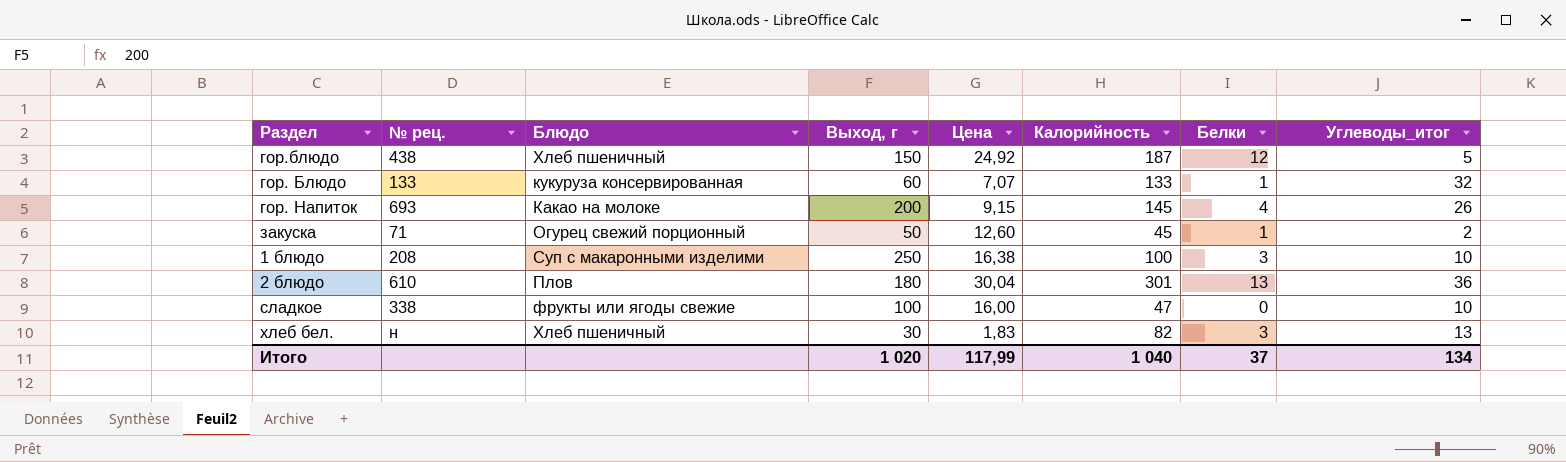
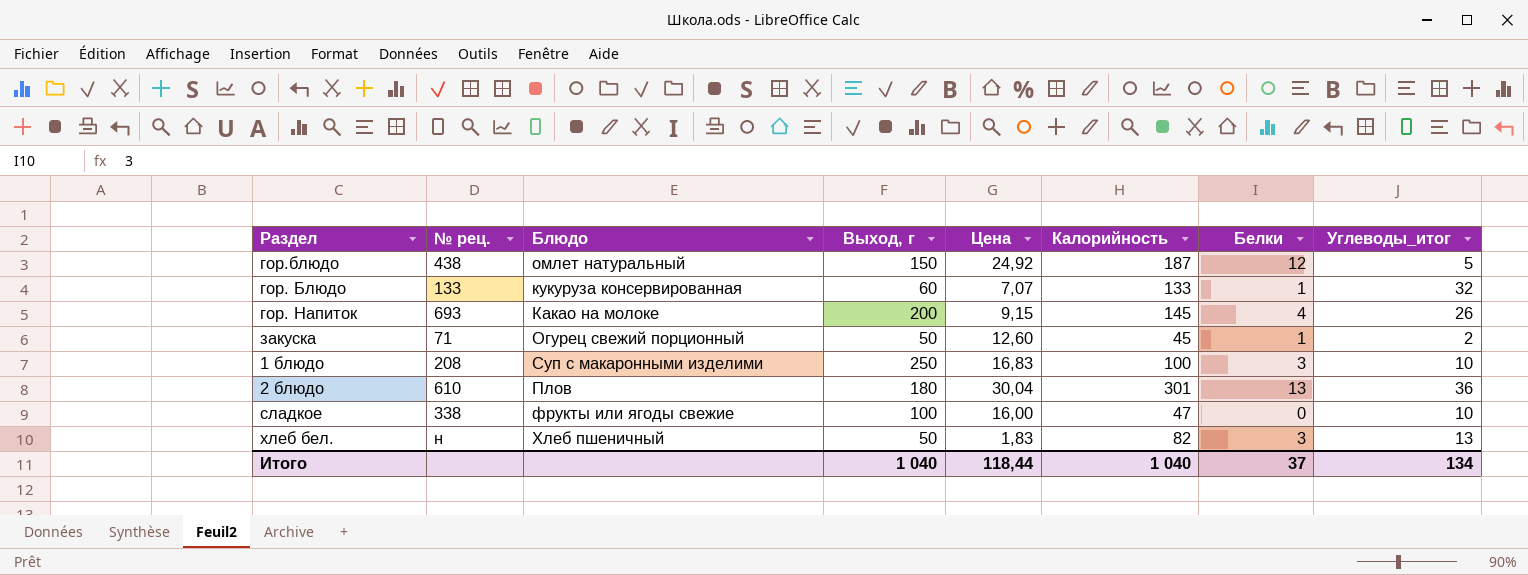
гор.блюдо | Блюдо: Хлеб пшеничный -> омлет натуральный
1 блюдо | Цена: 16,38 -> 16,83
хлеб бел. | Выход, г: 30 -> 50
Итого | Выход, г: 1 020 -> 1 040
Итого | Цена: 117,99 -> 118,44

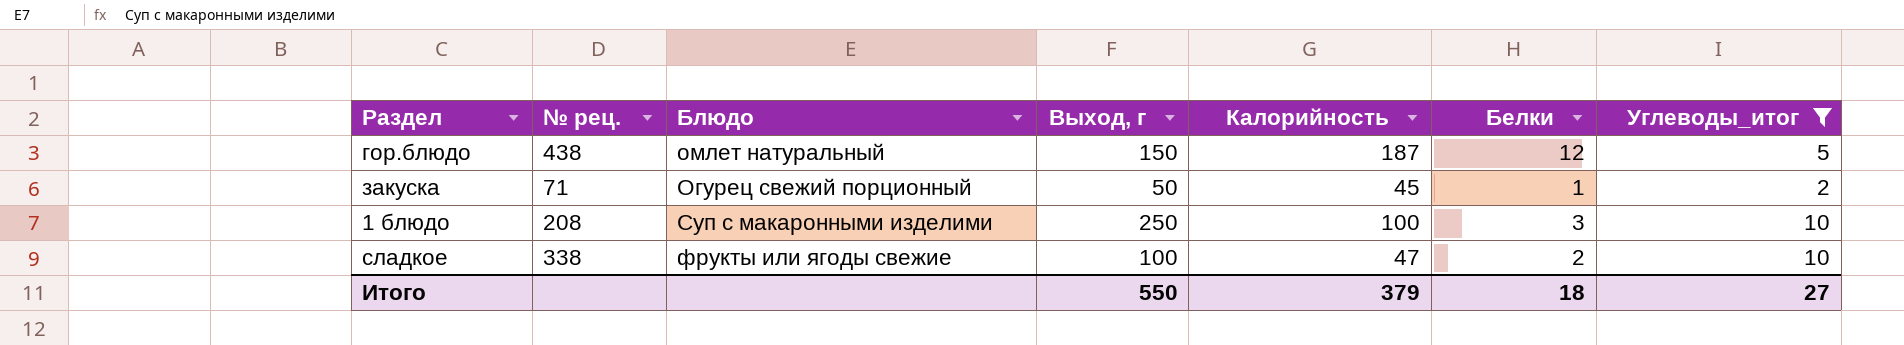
filter: none -> Углеводы_итог <= 10
column Цена | position: 5 -> none
сладкое | Белки: 0 -> 2
Итого | Выход, г: 1 040 -> 550
Итого | Калорийность: 1 040 -> 379
Итого | Белки: 37 -> 18
Итого | Углеводы_итог: 134 -> 27

